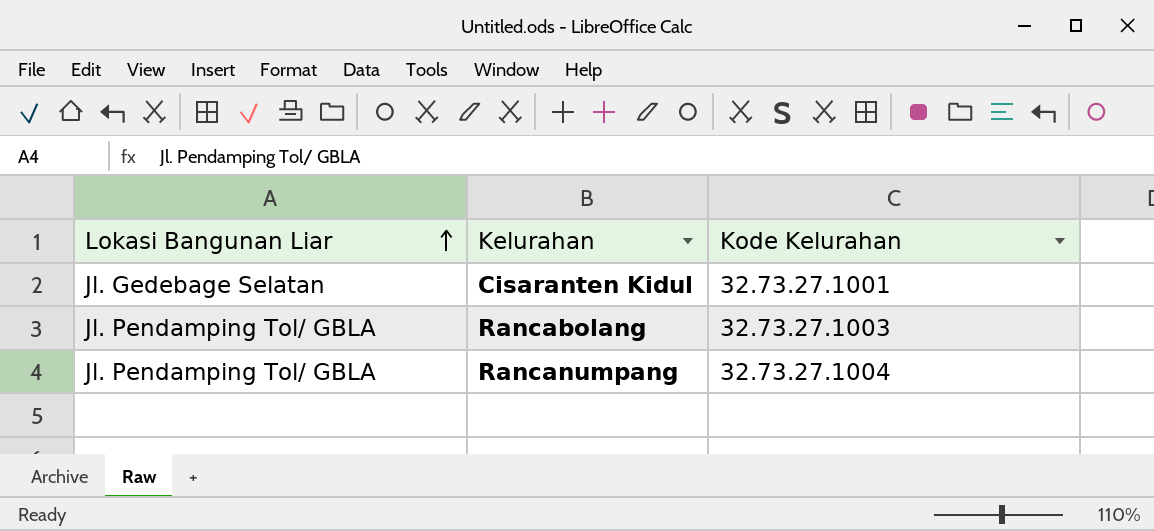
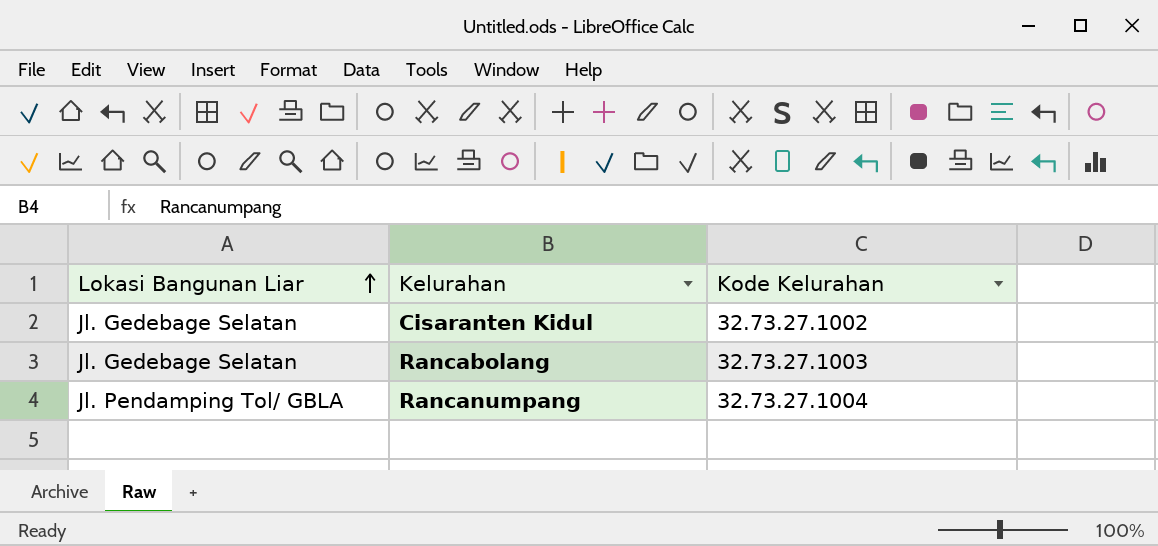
Cisaranten Kidul | Kode Kelurahan: 32.73.27.1001 -> 32.73.27.1002
Rancabolang | Lokasi Bangunan Liar: Jl. Pendamping Tol/ GBLA -> Jl. Gedebage Selatan

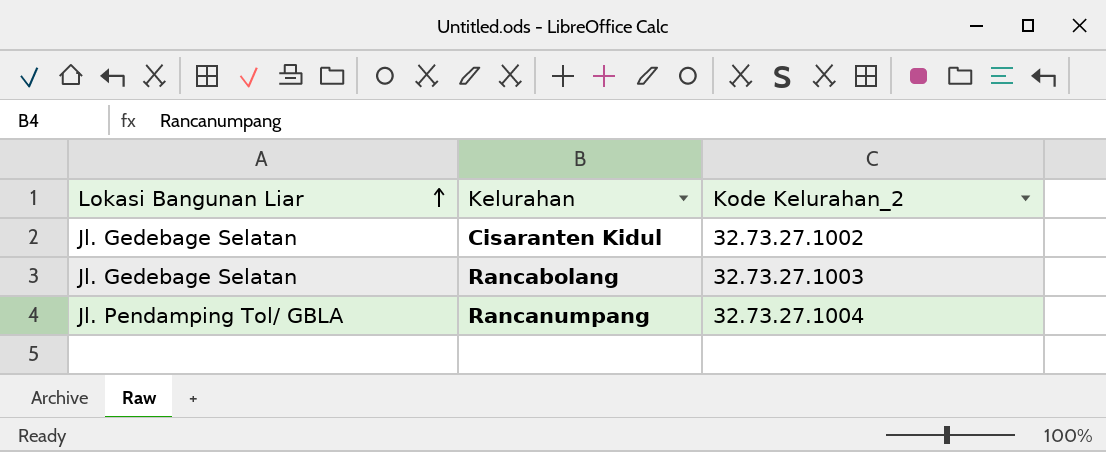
column name: Kode Kelurahan -> Kode Kelurahan_2

